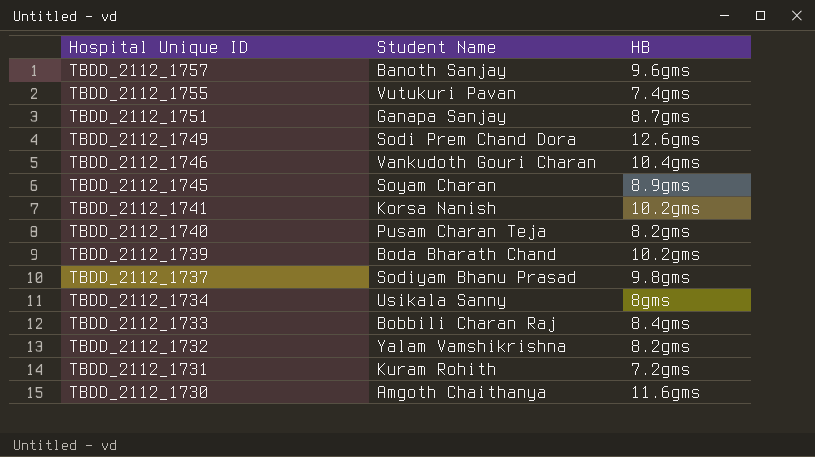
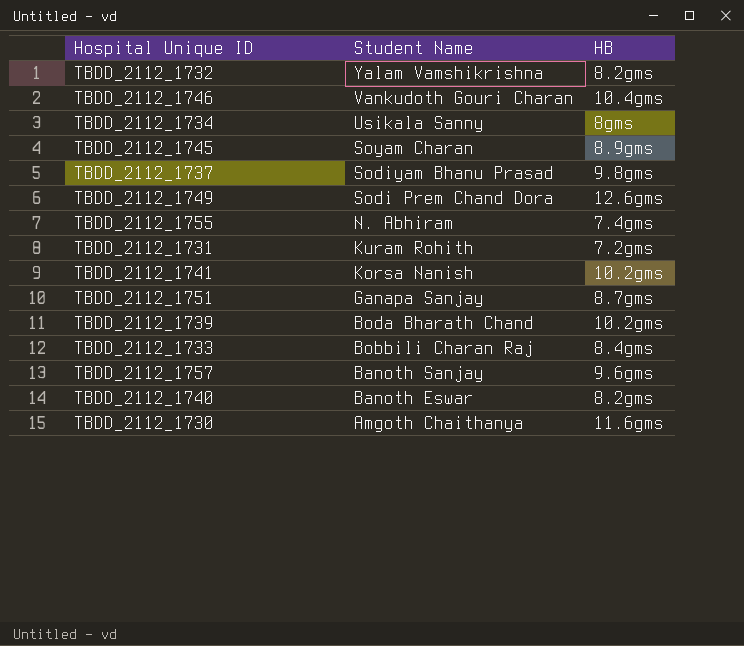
row order: Hospital Unique ID descending -> Student Name descending
TBDD_2112_1755 | Student Name: Vutukuri Pavan -> N. Abhiram
TBDD_2112_1740 | Student Name: Pusam Charan Teja -> Banoth Eswar

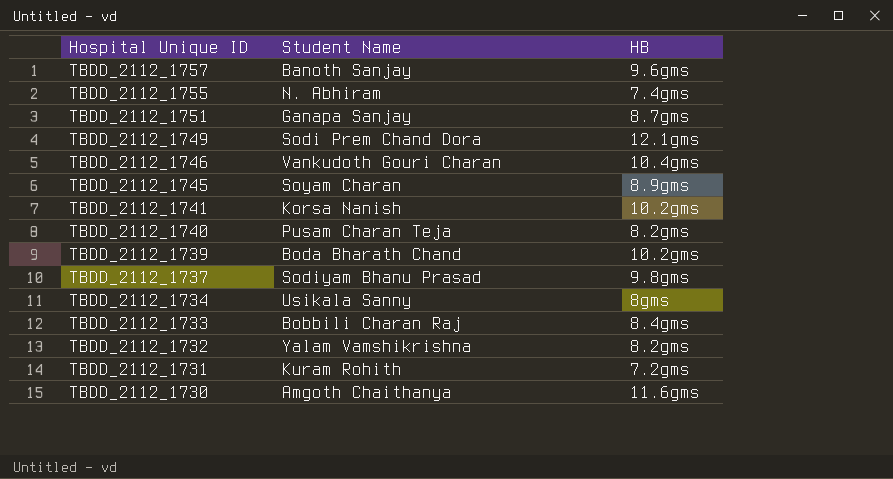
row order: Student Name descending -> Hospital Unique ID descending
TBDD_2112_1749 | HB: 12.6gms -> 12.1gms
TBDD_2112_1740 | Student Name: Banoth Eswar -> Pusam Charan Teja

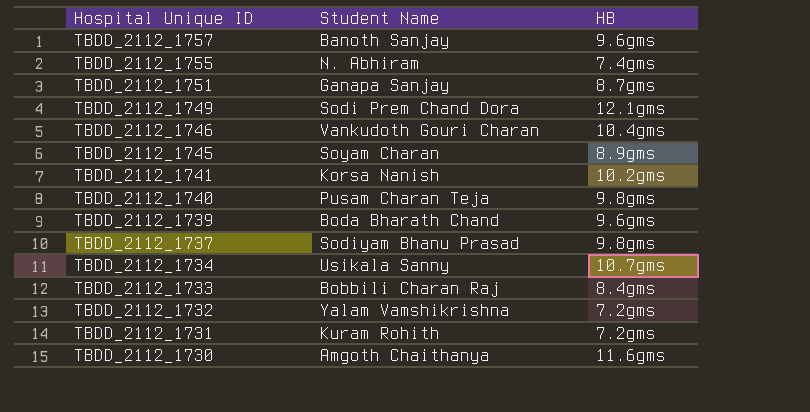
TBDD_2112_1740 | HB: 8.2gms -> 9.8gms
TBDD_2112_1739 | HB: 10.2gms -> 9.6gms
TBDD_2112_1734 | HB: 8gms -> 10.7gms
TBDD_2112_1732 | HB: 8.2gms -> 7.2gms

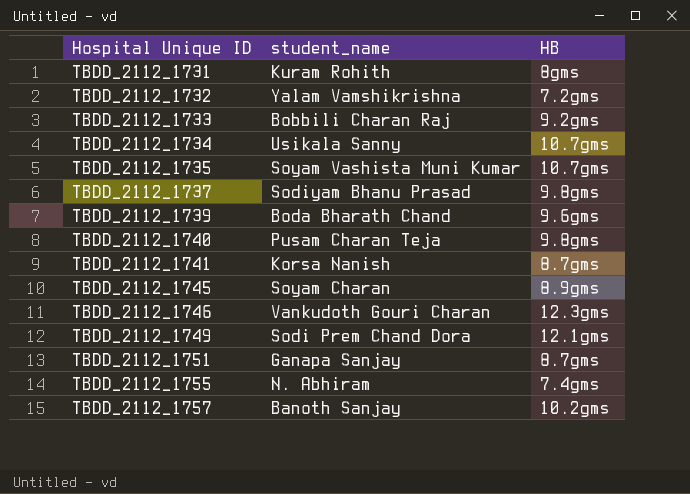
row order: Hospital Unique ID descending -> Hospital Unique ID ascending
column name: Student Name -> student_name
row TBDD_2112_1730: Amgoth Chaithanya | 11.6gms -> none
TBDD_2112_1731 | HB: 7.2gms -> 8gms
TBDD_2112_1733 | HB: 8.4gms -> 9.2gms
row TBDD_2112_1735: none -> Soyam Vashista Muni Kumar | 10.7gms
TBDD_2112_1741 | HB: 10.2gms -> 8.7gms
TBDD_2112_1746 | HB: 10.4gms -> 12.3gms
TBDD_2112_1757 | HB: 9.6gms -> 10.2gms

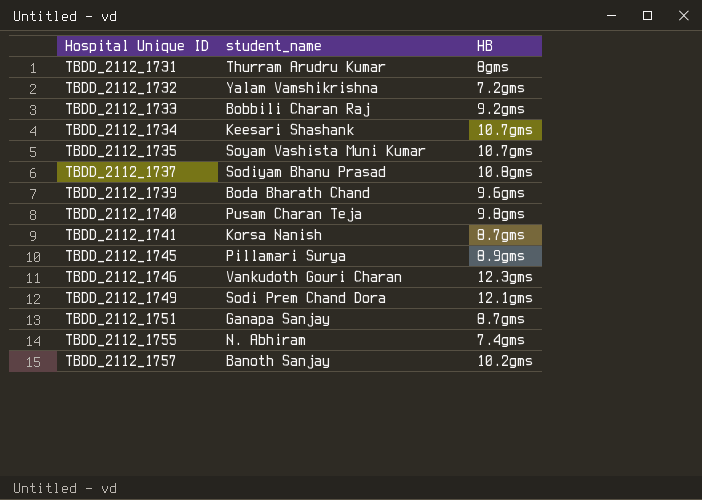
TBDD_2112_1731 | student_name: Kuram Rohith -> Thurram Arudru Kumar
TBDD_2112_1734 | student_name: Usikala Sanny -> Keesari Shashank
TBDD_2112_1737 | HB: 9.8gms -> 10.8gms
TBDD_2112_1745 | student_name: Soyam Charan -> Pillamari Surya

